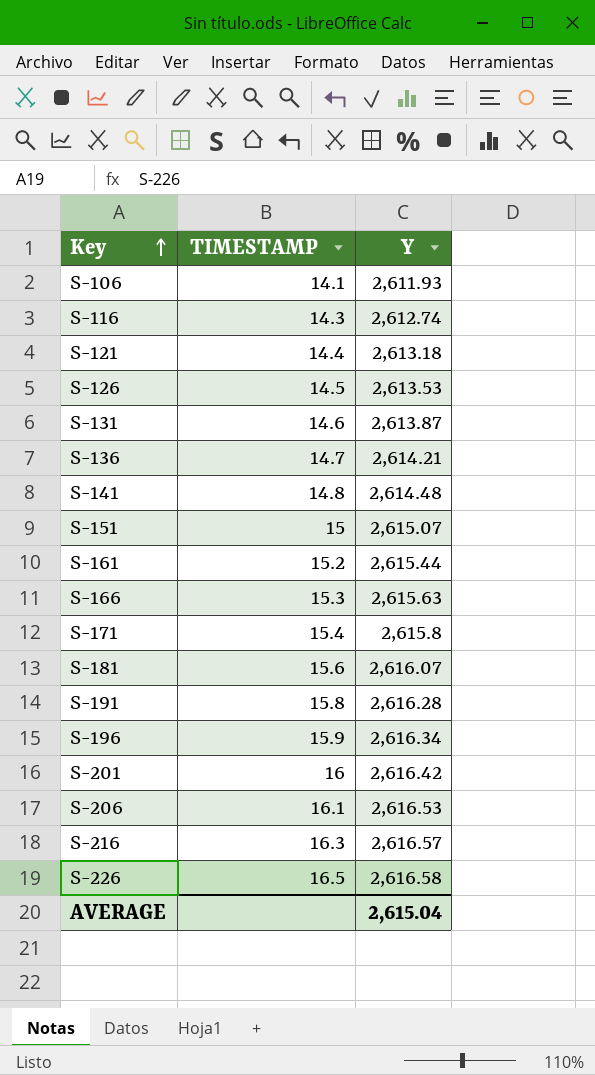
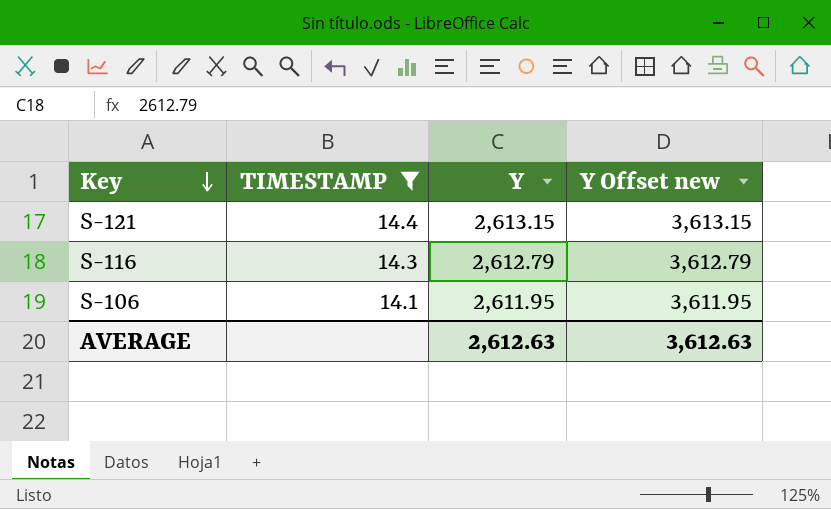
filter: none -> TIMESTAMP <= 14.4
row order: Key ascending -> Key descending
column Y Offset new | formula: none -> [Y] + 1000
S-121 | Y: 2,613.18 -> 2,613.15
S-116 | Y: 2,612.74 -> 2,612.79
S-106 | Y: 2,611.93 -> 2,611.95
AVERAGE | Y: 2,615.04 -> 2,612.63

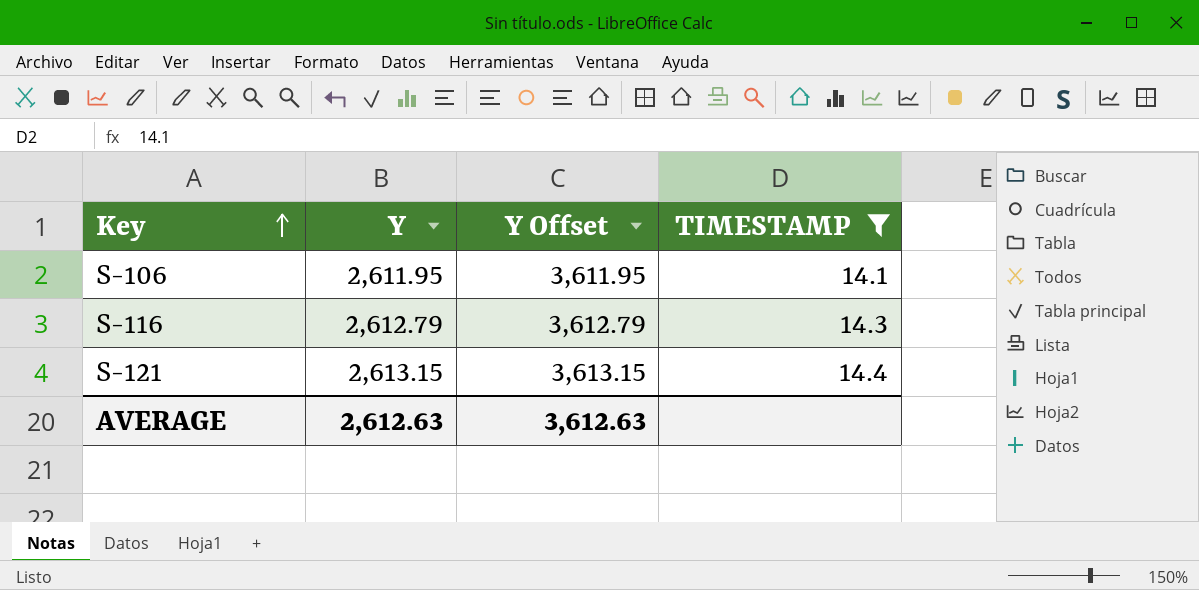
row order: Key descending -> Key ascending
column name: Y Offset new -> Y Offset
column TIMESTAMP | position: 2 -> 4

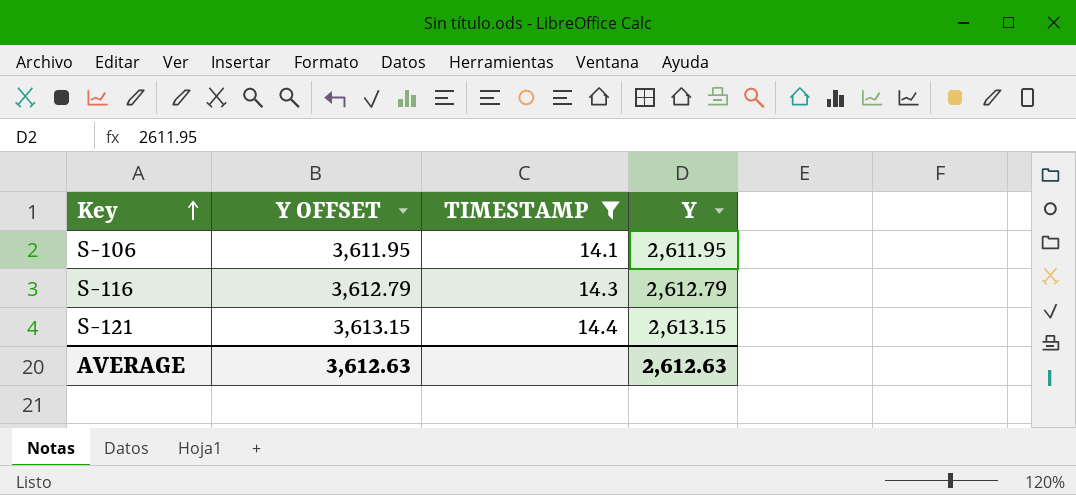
column name: Y Offset -> Y OFFSET
column Y | position: 2 -> 4

